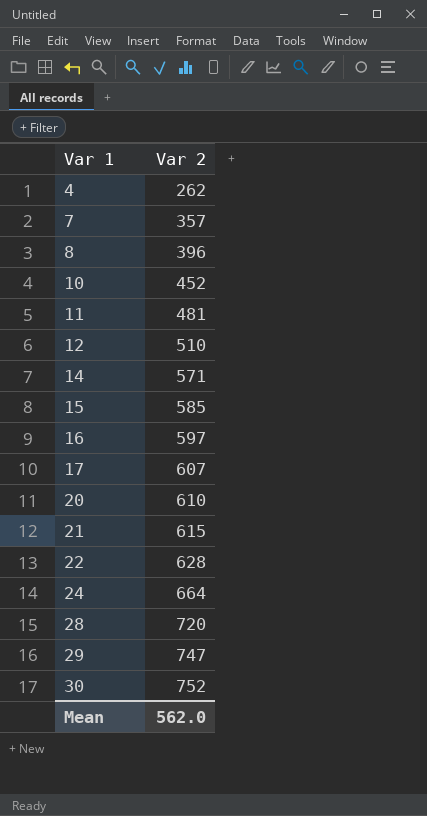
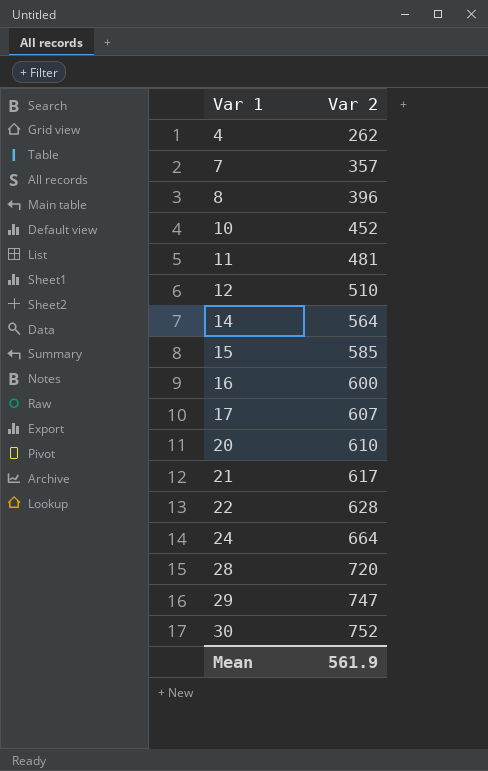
14 | Var 2: 571 -> 564
16 | Var 2: 597 -> 600
21 | Var 2: 615 -> 617
Mean | Var 2: 562.0 -> 561.9

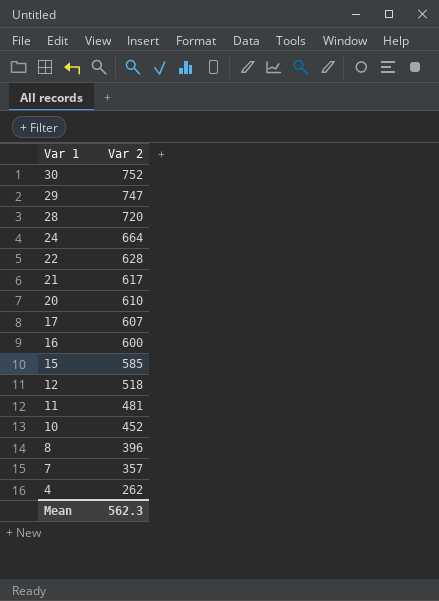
row order: Var 1 ascending -> Var 1 descending
row 14: 564 -> none
12 | Var 2: 510 -> 518
Mean | Var 2: 561.9 -> 562.3

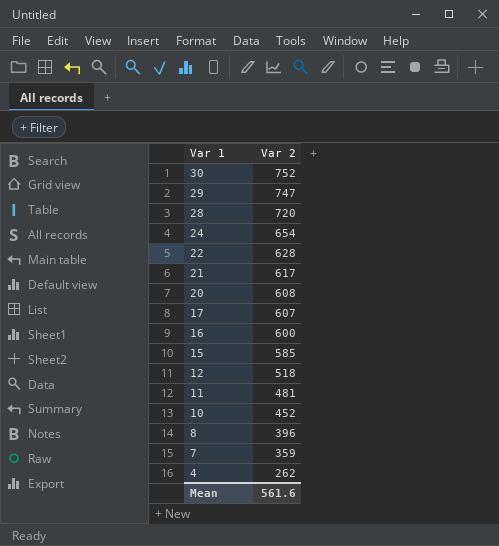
24 | Var 2: 664 -> 654
20 | Var 2: 610 -> 608
7 | Var 2: 357 -> 359
Mean | Var 2: 562.3 -> 561.6

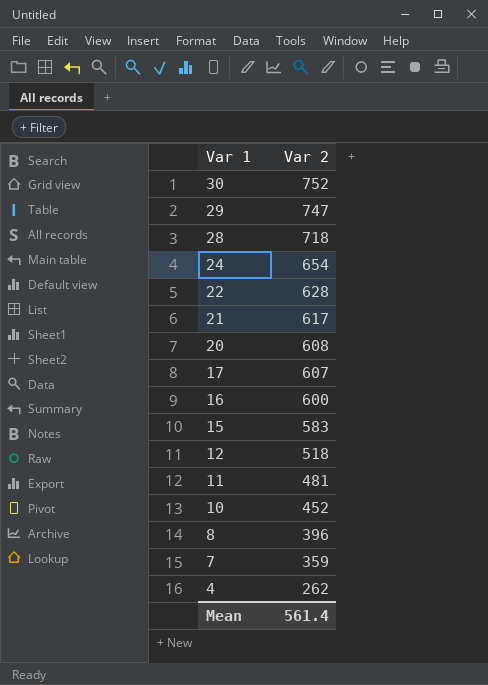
28 | Var 2: 720 -> 718
15 | Var 2: 585 -> 583
Mean | Var 2: 561.6 -> 561.4

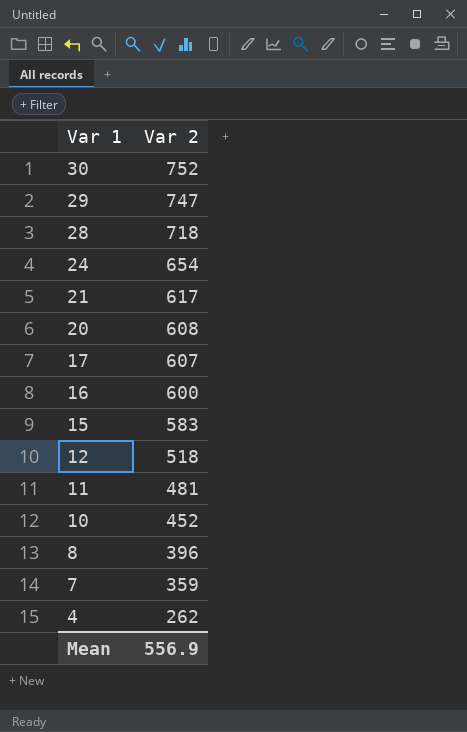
row 22: 628 -> none
Mean | Var 2: 561.4 -> 556.9

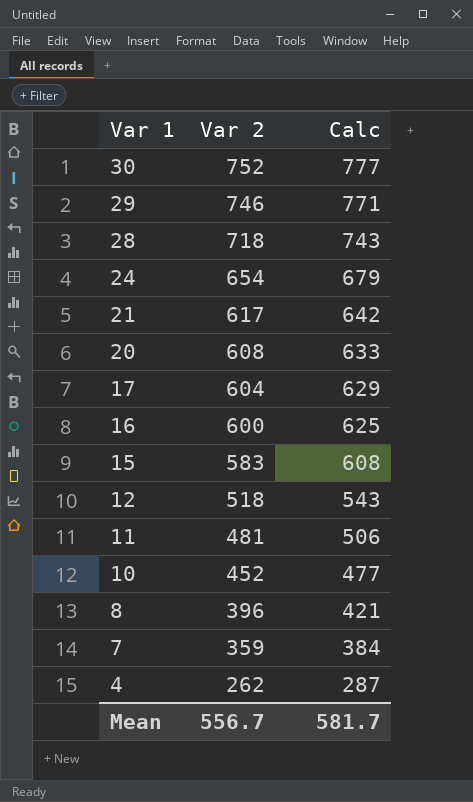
column Calc | formula: none -> [Var 2] + 25
29 | Var 2: 747 -> 746
17 | Var 2: 607 -> 604
Mean | Var 2: 556.9 -> 556.7

